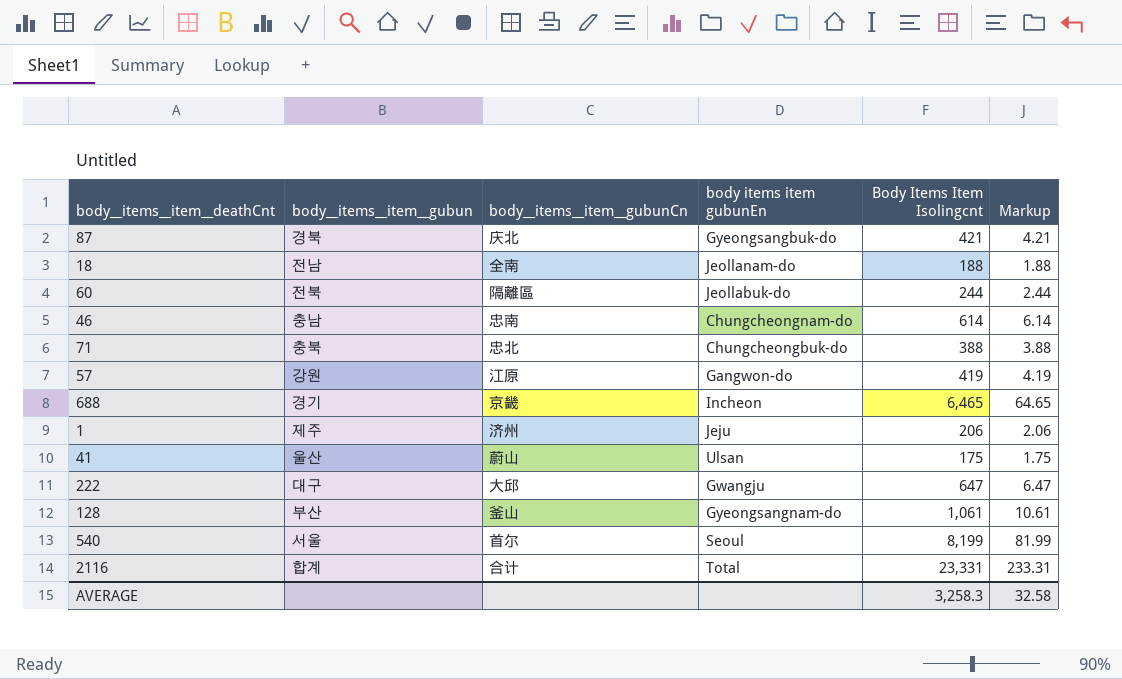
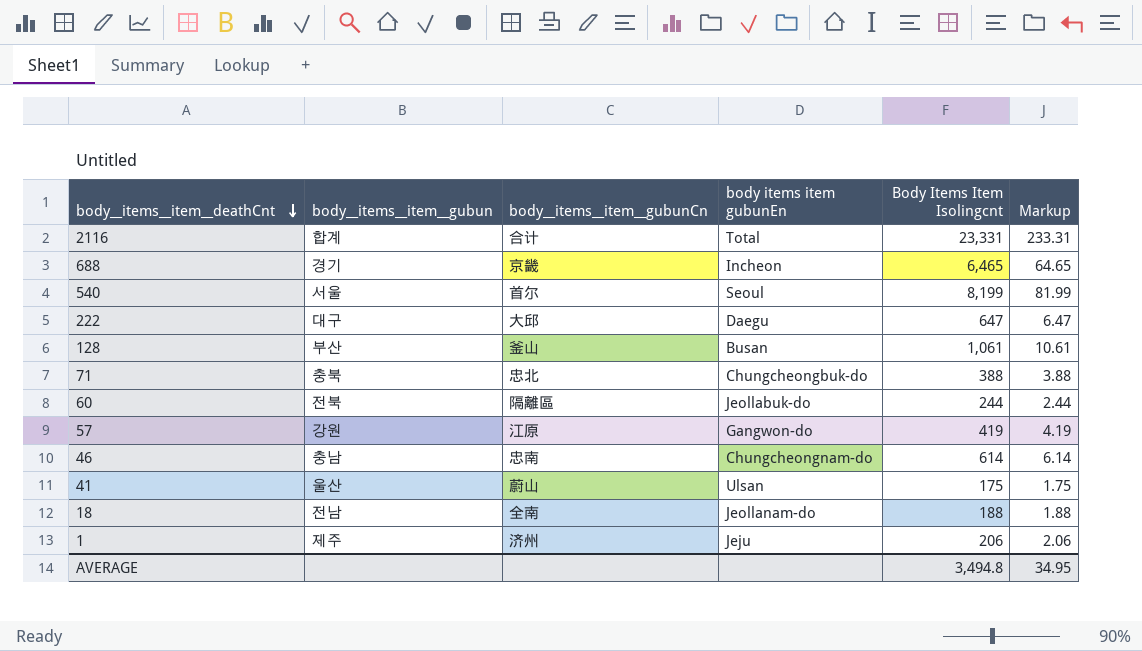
row order: none -> body__items__item__deathCnt descending
row 87: 경북 | 庆北 | Gyeongsangbuk-do | 421 | 4.21 -> none
222 | body items item gubunEn: Gwangju -> Daegu
128 | body items item gubunEn: Gyeongsangnam-do -> Busan
AVERAGE | Body Items Item Isolingcnt: 3,258.3 -> 3,494.8
AVERAGE | Markup: 32.58 -> 34.95

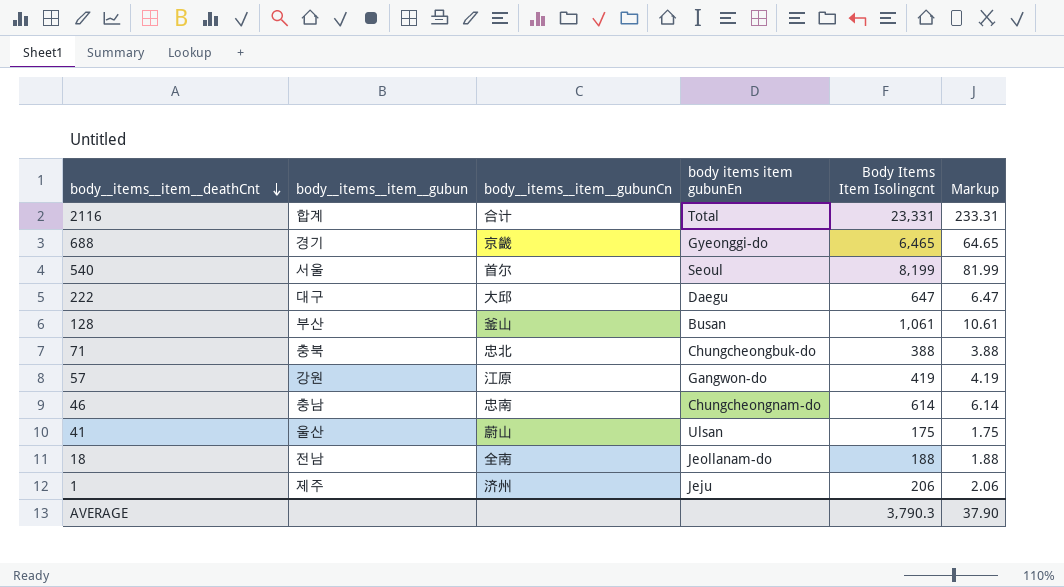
row 60: 전북 | 隔離區 | Jeollabuk-do | 244 | 2.44 -> none
688 | body items item gubunEn: Incheon -> Gyeonggi-do
AVERAGE | Body Items Item Isolingcnt: 3,494.8 -> 3,790.3
AVERAGE | Markup: 34.95 -> 37.90

